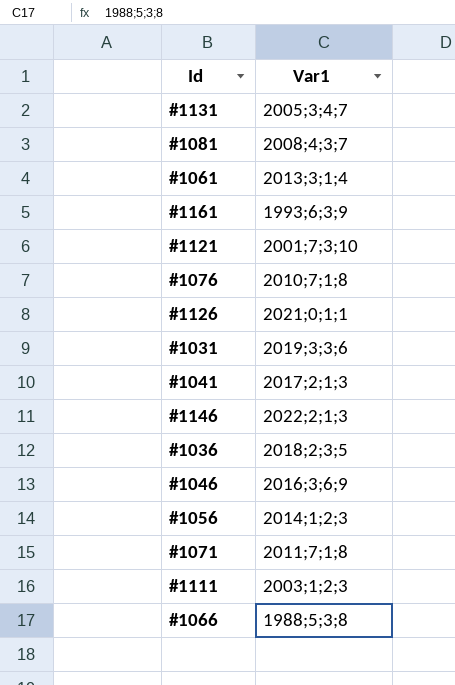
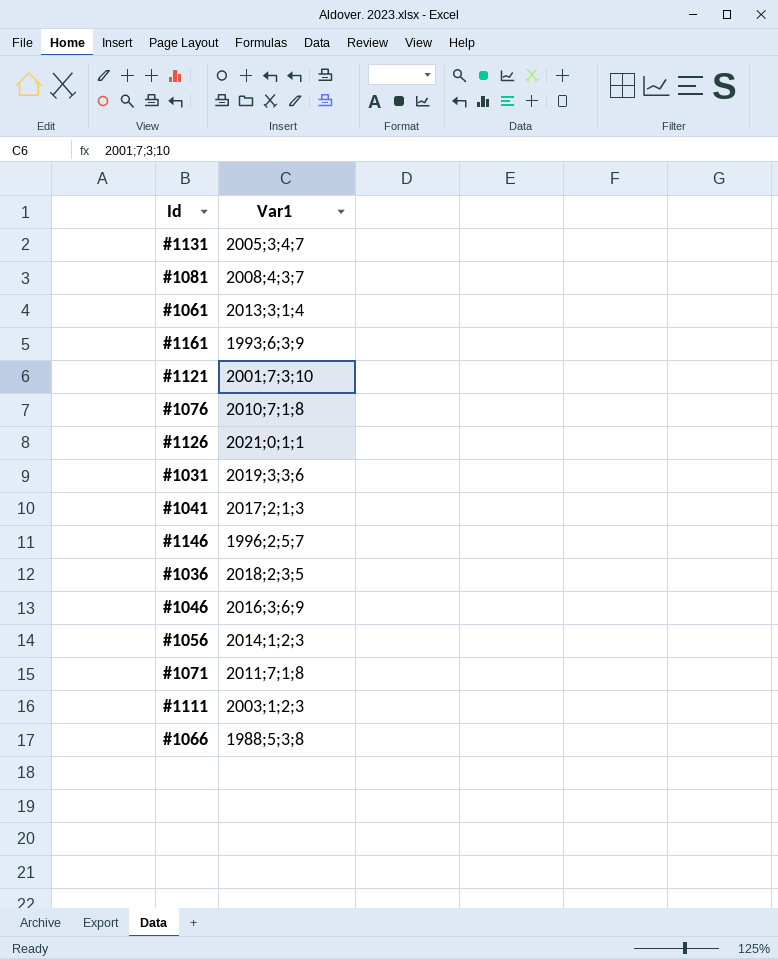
#1146 | Var1: 2022;2;1;3 -> 1996;2;5;7

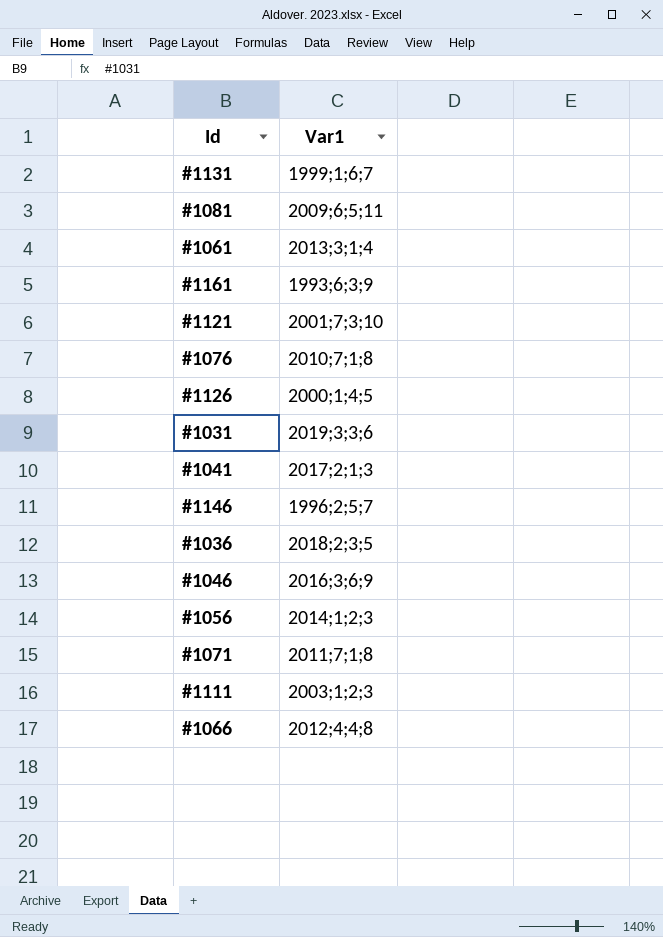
#1131 | Var1: 2005;3;4;7 -> 1999;1;6;7
#1081 | Var1: 2008;4;3;7 -> 2009;6;5;11
#1126 | Var1: 2021;0;1;1 -> 2000;1;4;5
#1066 | Var1: 1988;5;3;8 -> 2012;4;4;8

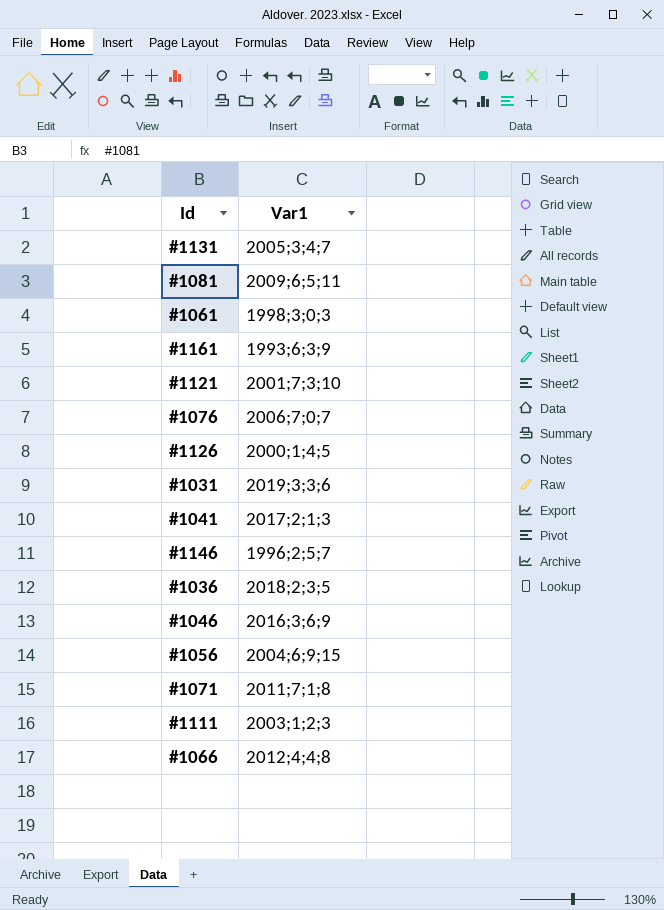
#1131 | Var1: 1999;1;6;7 -> 2005;3;4;7
#1061 | Var1: 2013;3;1;4 -> 1998;3;0;3
#1076 | Var1: 2010;7;1;8 -> 2006;7;0;7
#1056 | Var1: 2014;1;2;3 -> 2004;6;9;15

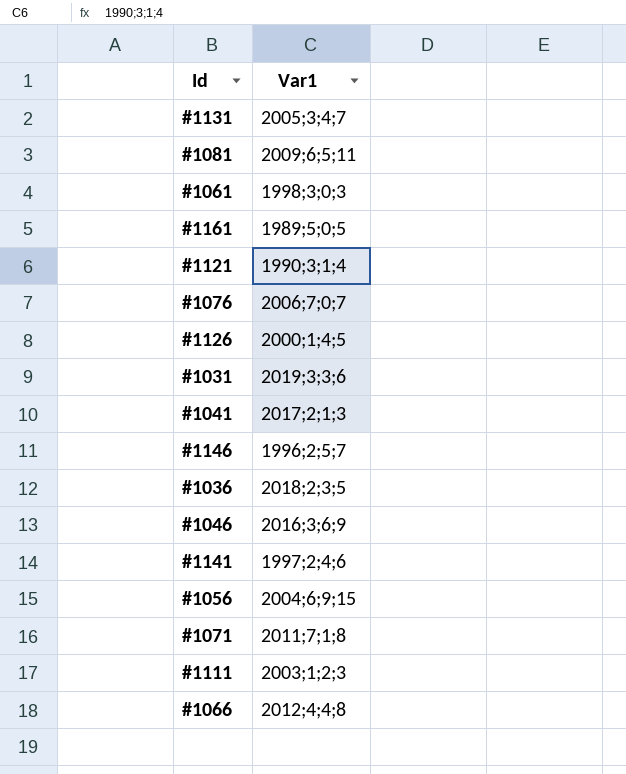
#1161 | Var1: 1993;6;3;9 -> 1989;5;0;5
#1121 | Var1: 2001;7;3;10 -> 1990;3;1;4
row #1141: none -> 1997;2;4;6

